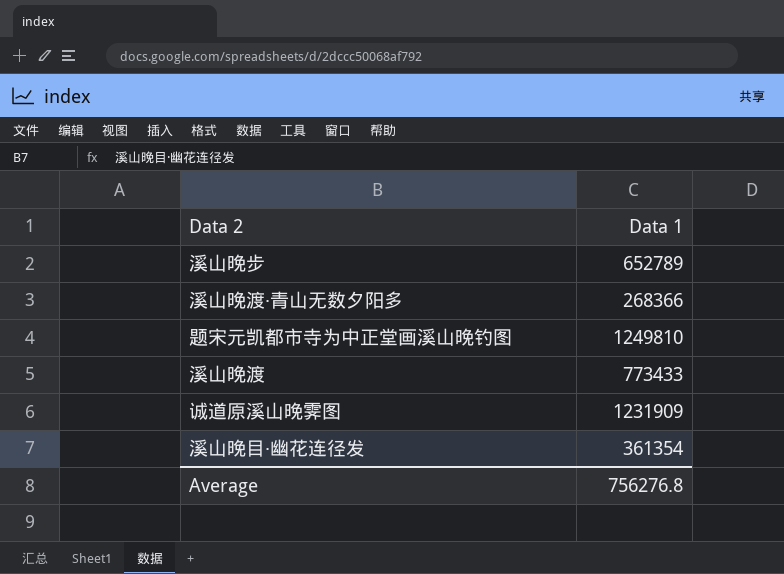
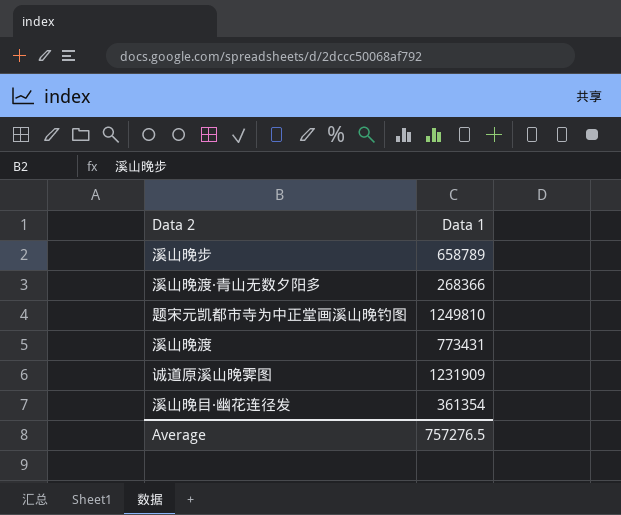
溪山晚步 | Data 1: 652789 -> 658789
溪山晚渡 | Data 1: 773433 -> 773431
Average | Data 1: 756276.8 -> 757276.5

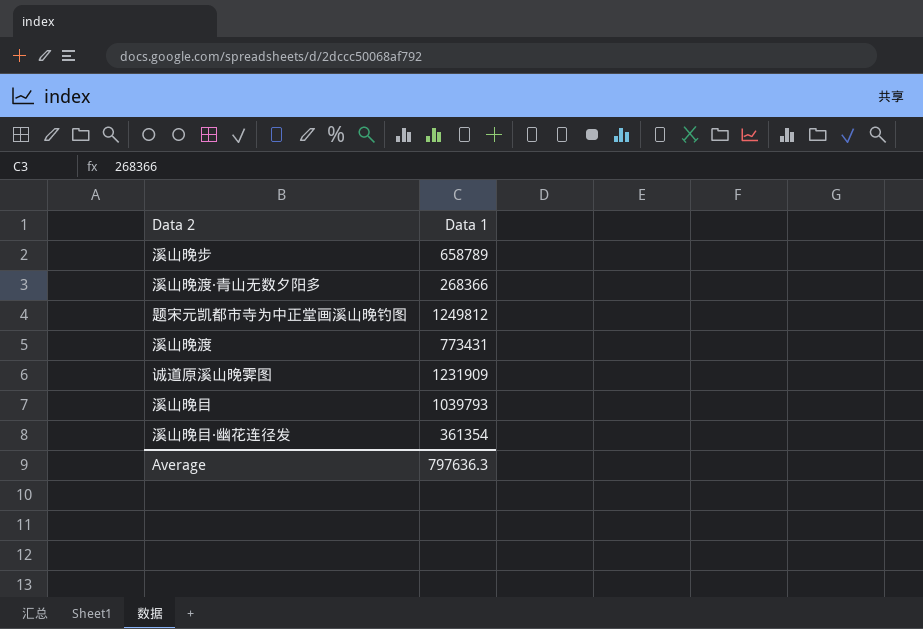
题宋元凯都市寺为中正堂画溪山晚钓图 | Data 1: 1249810 -> 1249812
row 溪山晚目: none -> 1039793
Average | Data 1: 757276.5 -> 797636.3

